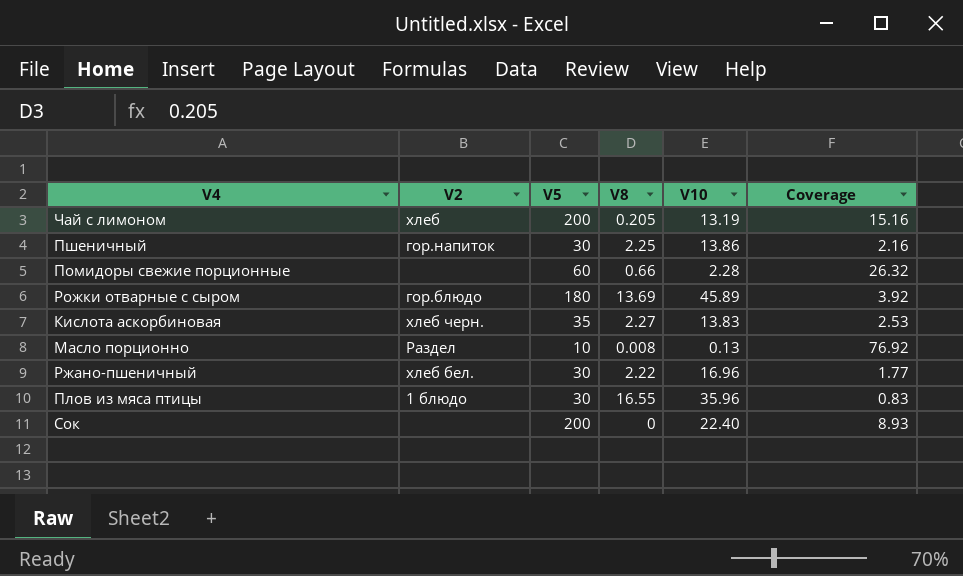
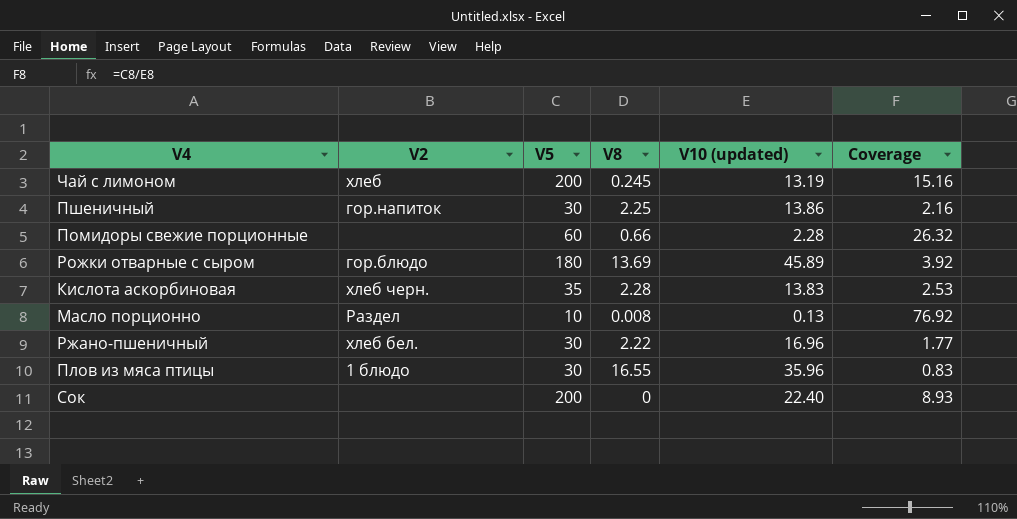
column name: V10 -> V10 (updated)
Чай с лимоном | V8: 0.205 -> 0.245
Кислота аскорбиновая | V8: 2.27 -> 2.28

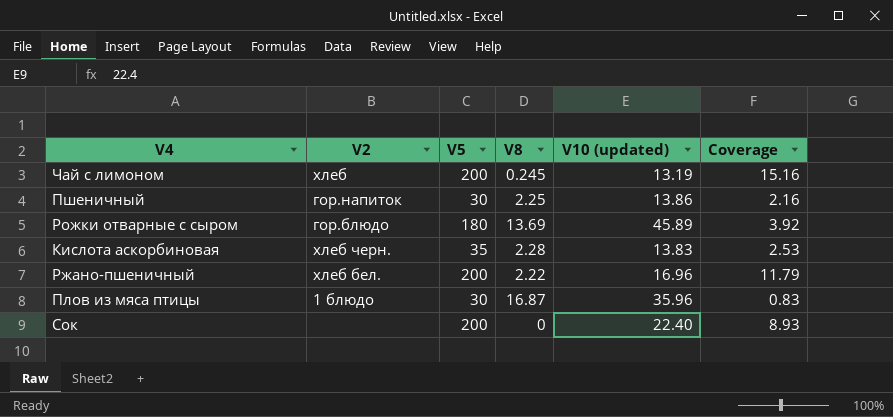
row Помидоры свежие порционные: none | 60 | 0.66 | 2.28 | 26.32 -> none
row Масло порционно: Раздел | 10 | 0.008 | 0.13 | 76.92 -> none
Ржано-пшеничный | V5: 30 -> 200
Ржано-пшеничный | Coverage: 1.77 -> 11.79
Плов из мяса птицы | V8: 16.55 -> 16.87

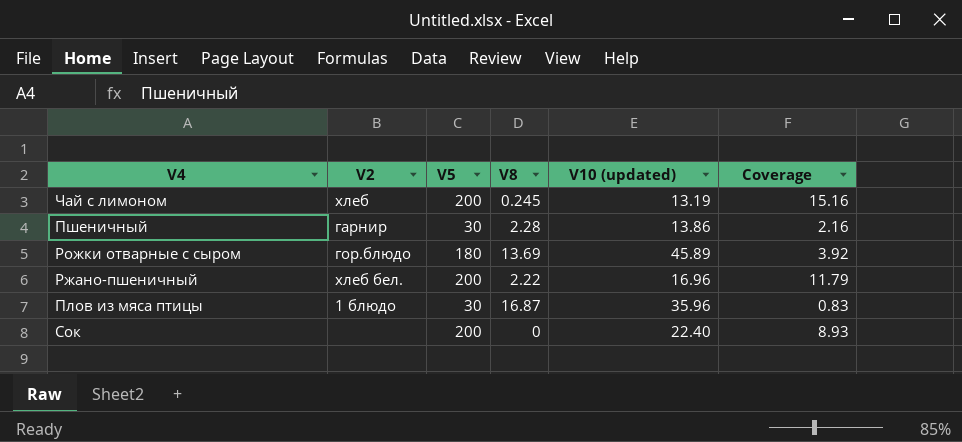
row Кислота аскорбиновая: хлеб черн. | 35 | 2.28 | 13.83 | 2.53 -> none
Пшеничный | V2: гор.напиток -> гарнир
Пшеничный | V8: 2.25 -> 2.28

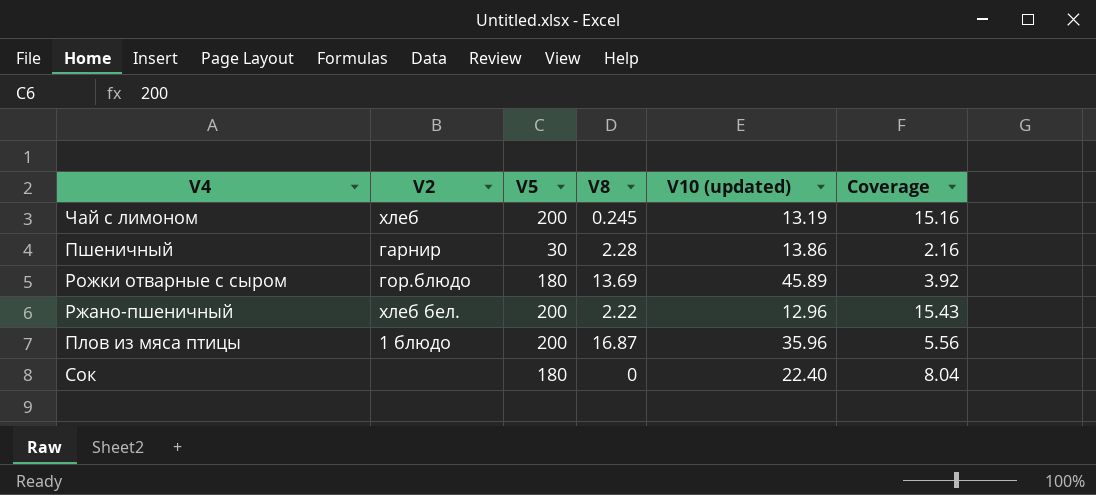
Ржано-пшеничный | V10 (updated): 16.96 -> 12.96
Ржано-пшеничный | Coverage: 11.79 -> 15.43
Плов из мяса птицы | V5: 30 -> 200
Плов из мяса птицы | Coverage: 0.83 -> 5.56
Сок | V5: 200 -> 180
Сок | Coverage: 8.93 -> 8.04

